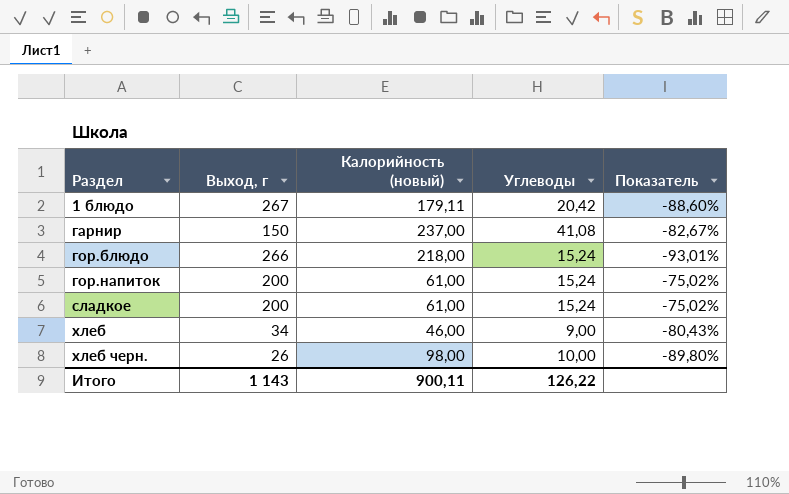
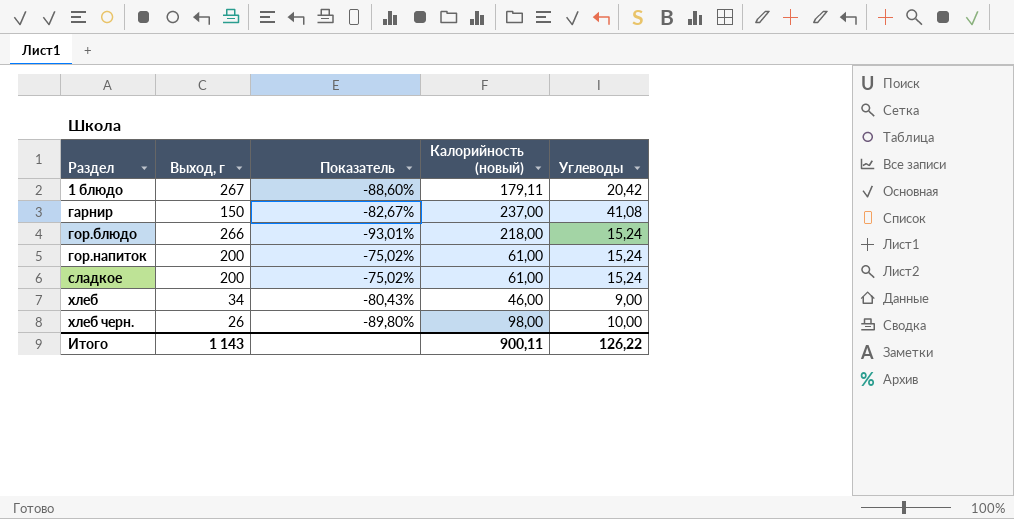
column Показатель | position: 5 -> 3

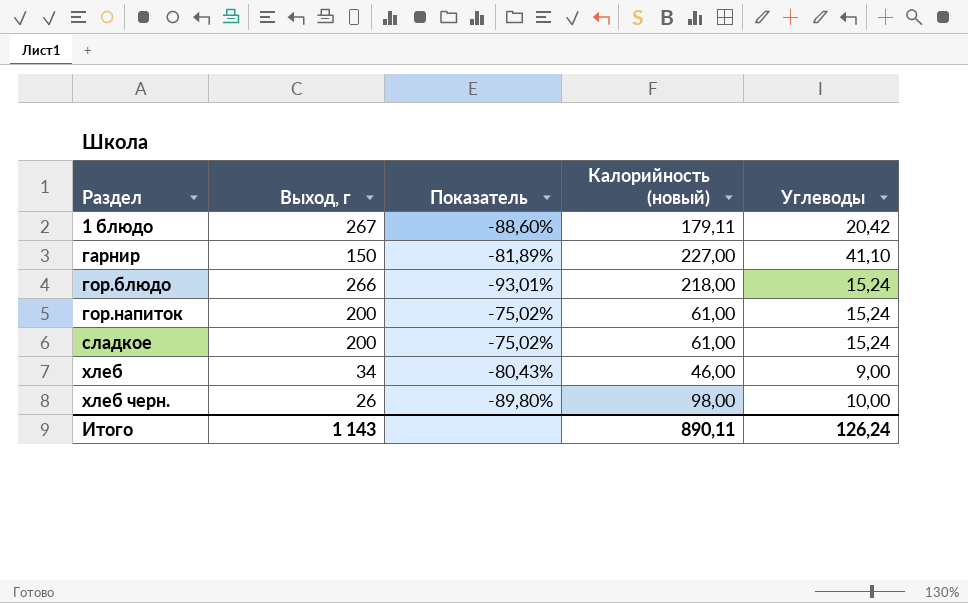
гарнир | Показатель: -82,67% -> -81,89%
гарнир | Калорийность (новый): 237,00 -> 227,00
гарнир | Углеводы: 41,08 -> 41,10
Итого | Калорийность (новый): 900,11 -> 890,11
Итого | Углеводы: 126,22 -> 126,24

